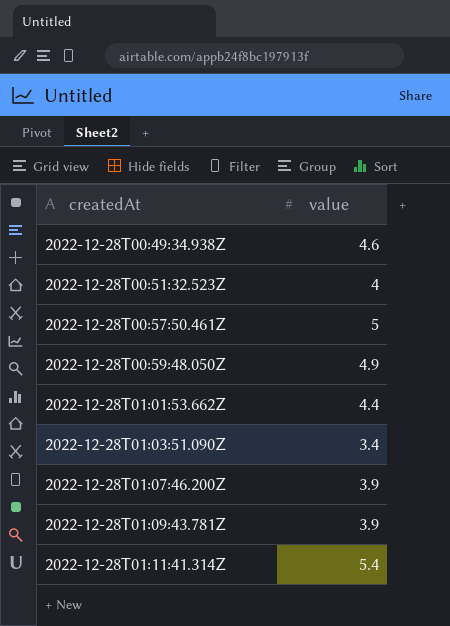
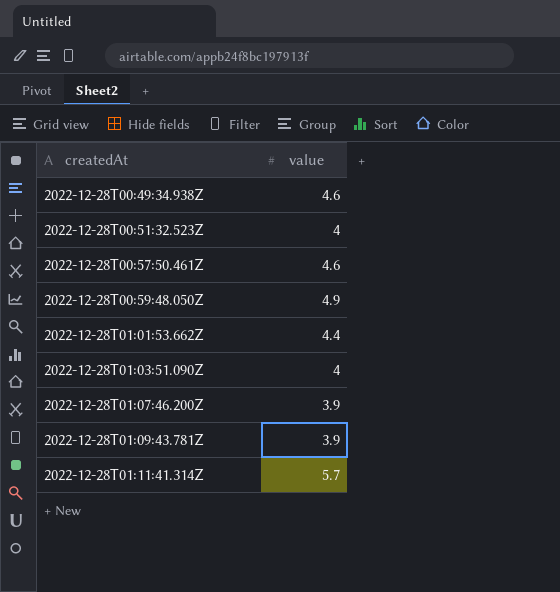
2022-12-28T00:57:50.461Z | value: 5 -> 4.6
2022-12-28T01:03:51.090Z | value: 3.4 -> 4
2022-12-28T01:11:41.314Z | value: 5.4 -> 5.7

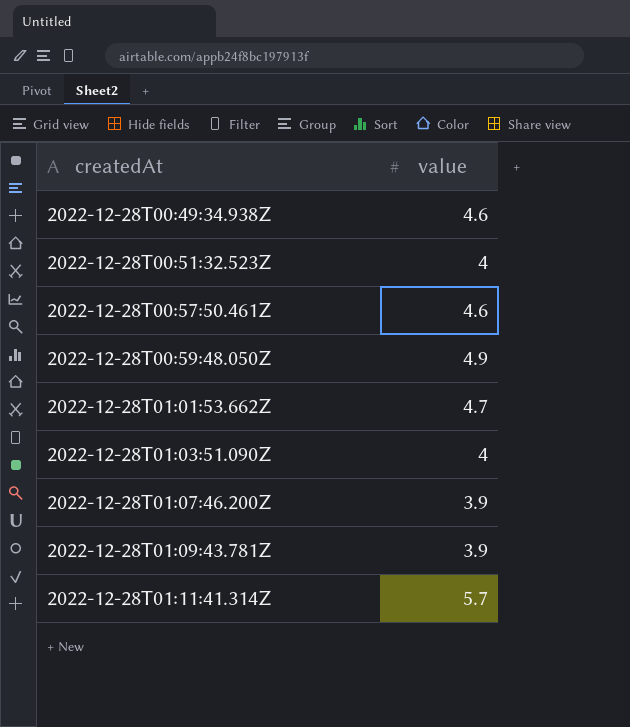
2022-12-28T01:01:53.662Z | value: 4.4 -> 4.7

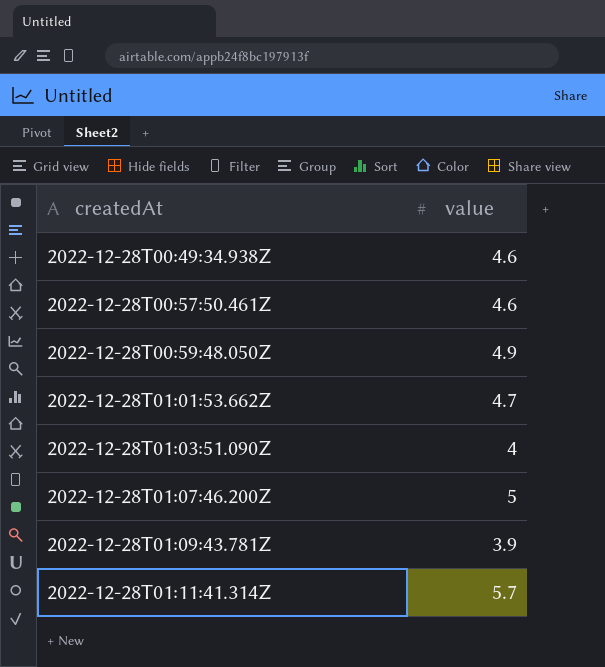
row 2022-12-28T00:51:32.523Z: 4 -> none
2022-12-28T01:07:46.200Z | value: 3.9 -> 5

